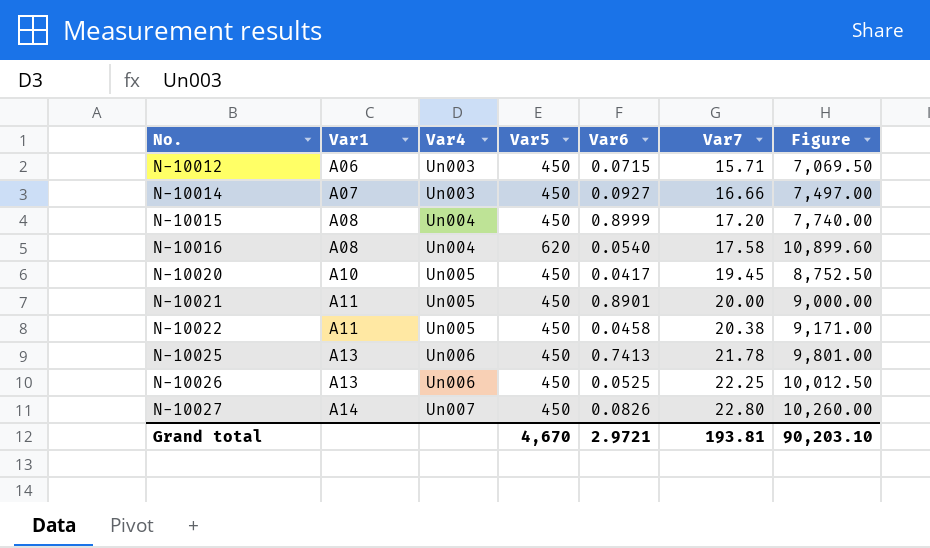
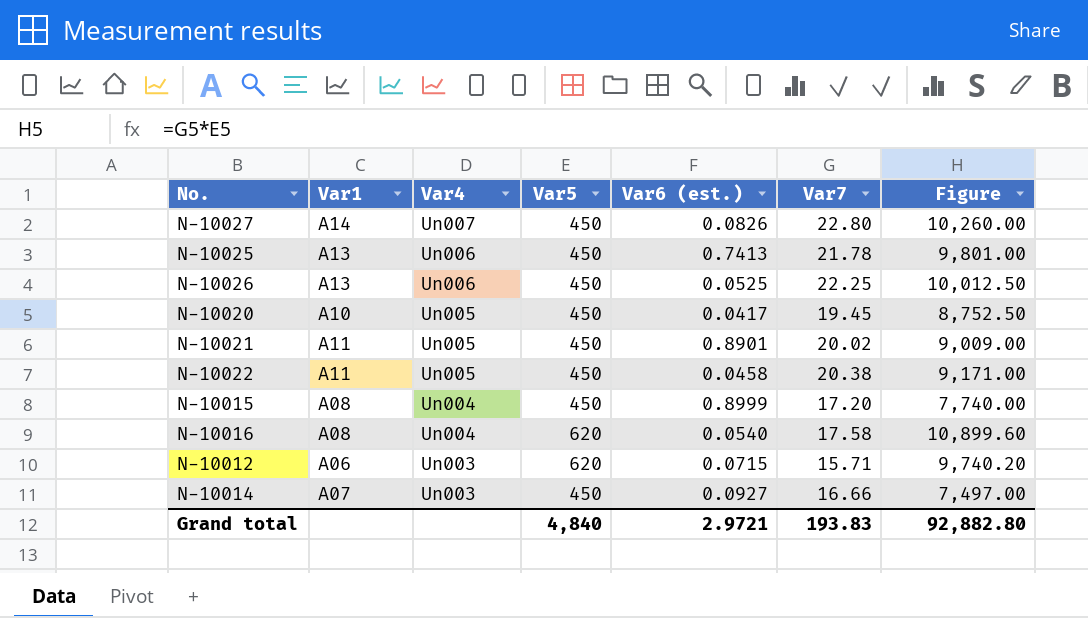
row order: No. ascending -> Var4 descending
column name: Var6 -> Var6 (est.)
N-10021 | Var7: 20.00 -> 20.02
N-10021 | Figure: 9,000.00 -> 9,009.00
N-10012 | Var5: 450 -> 620
N-10012 | Figure: 7,069.50 -> 9,740.20
Grand total | Var5: 4,670 -> 4,840
Grand total | Var7: 193.81 -> 193.83
Grand total | Figure: 90,203.10 -> 92,882.80

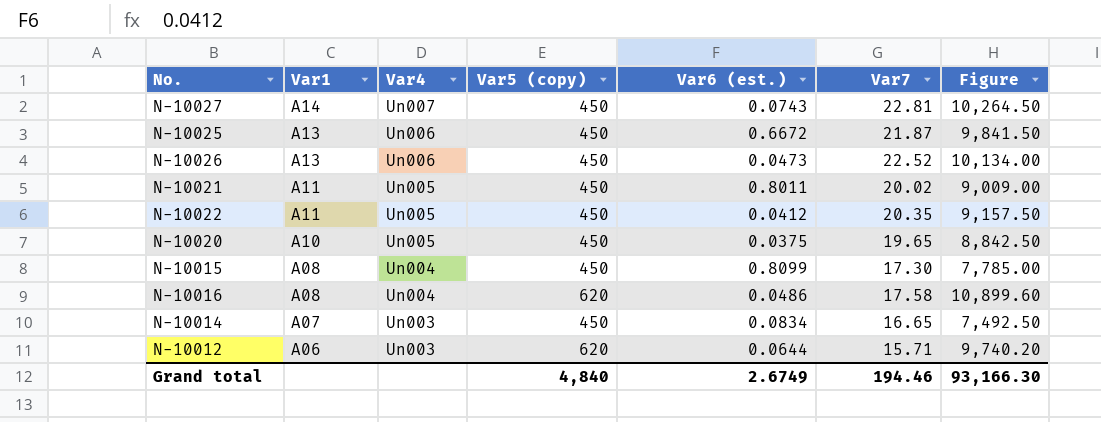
row order: Var4 descending -> Var1 descending
column name: Var5 -> Var5 (copy)
N-10027 | Var6 (est.): 0.0826 -> 0.0743
N-10027 | Var7: 22.80 -> 22.81
N-10027 | Figure: 10,260.00 -> 10,264.50
N-10025 | Var6 (est.): 0.7413 -> 0.6672
N-10025 | Var7: 21.78 -> 21.87
N-10025 | Figure: 9,801.00 -> 9,841.50
N-10026 | Var6 (est.): 0.0525 -> 0.0473
N-10026 | Var7: 22.25 -> 22.52
N-10026 | Figure: 10,012.50 -> 10,134.00
N-10021 | Var6 (est.): 0.8901 -> 0.8011
N-10022 | Var6 (est.): 0.0458 -> 0.0412
N-10022 | Var7: 20.38 -> 20.35
N-10022 | Figure: 9,171.00 -> 9,157.50
N-10020 | Var6 (est.): 0.0417 -> 0.0375
N-10020 | Var7: 19.45 -> 19.65
N-10020 | Figure: 8,752.50 -> 8,842.50
N-10015 | Var6 (est.): 0.8999 -> 0.8099
N-10015 | Var7: 17.20 -> 17.30
N-10015 | Figure: 7,740.00 -> 7,785.00
N-10016 | Var6 (est.): 0.0540 -> 0.0486
N-10014 | Var6 (est.): 0.0927 -> 0.0834
N-10014 | Var7: 16.66 -> 16.65
N-10014 | Figure: 7,497.00 -> 7,492.50
N-10012 | Var6 (est.): 0.0715 -> 0.0644
Grand total | Var6 (est.): 2.9721 -> 2.6749
Grand total | Var7: 193.83 -> 194.46
Grand total | Figure: 92,882.80 -> 93,166.30

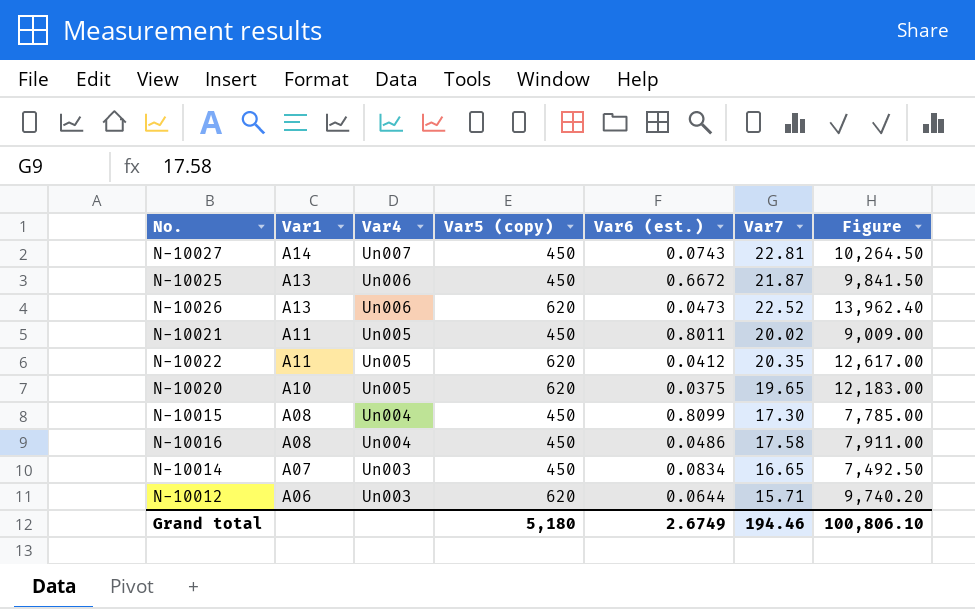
N-10026 | Var5 (copy): 450 -> 620
N-10026 | Figure: 10,134.00 -> 13,962.40
N-10022 | Var5 (copy): 450 -> 620
N-10022 | Figure: 9,157.50 -> 12,617.00
N-10020 | Var5 (copy): 450 -> 620
N-10020 | Figure: 8,842.50 -> 12,183.00
N-10016 | Var5 (copy): 620 -> 450
N-10016 | Figure: 10,899.60 -> 7,911.00
Grand total | Var5 (copy): 4,840 -> 5,180
Grand total | Figure: 93,166.30 -> 100,806.10

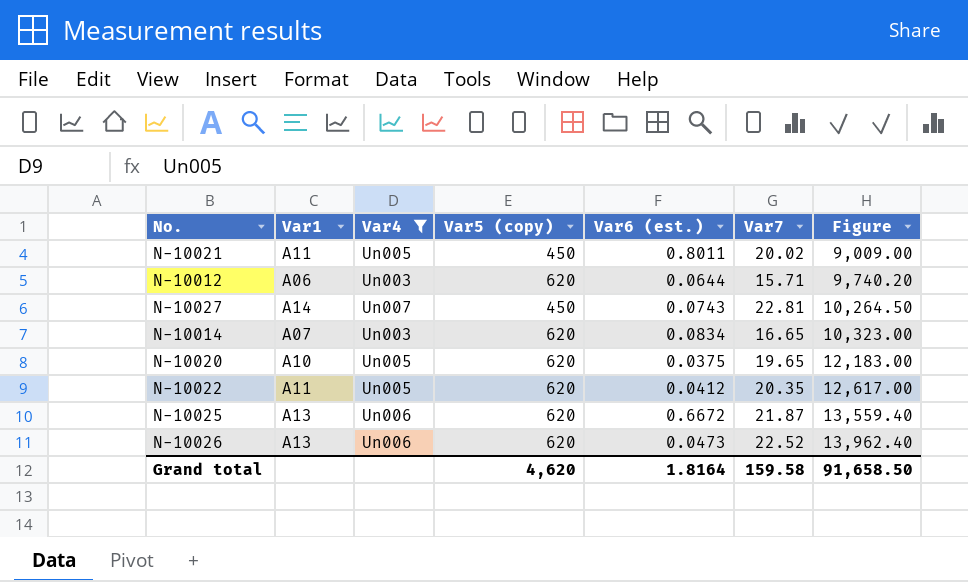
filter: none -> Var4 != Un004
row order: Var1 descending -> Figure ascending
N-10014 | Var5 (copy): 450 -> 620
N-10014 | Figure: 7,492.50 -> 10,323.00
N-10025 | Var5 (copy): 450 -> 620
N-10025 | Figure: 9,841.50 -> 13,559.40
Grand total | Var5 (copy): 5,180 -> 4,620
Grand total | Var6 (est.): 2.6749 -> 1.8164
Grand total | Var7: 194.46 -> 159.58
Grand total | Figure: 100,806.10 -> 91,658.50

